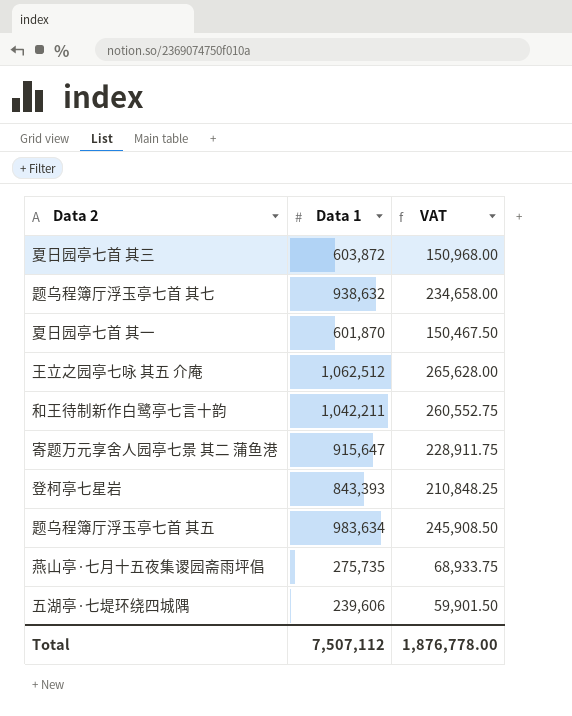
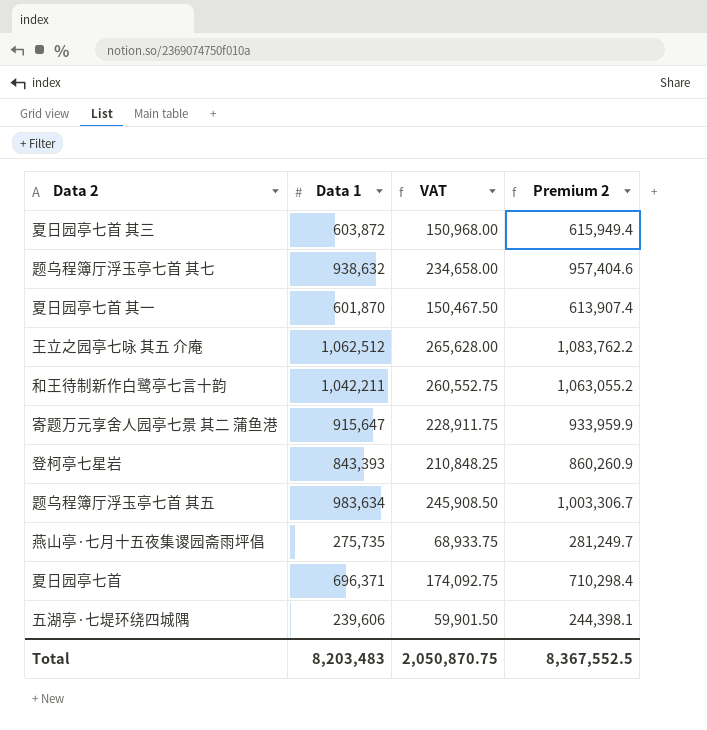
column Premium 2 | formula: none -> [Data 1] * 1.02
row 夏日园亭七首: none -> 696,371 | 174,092.75 | 710,298.4
Total | Data 1: 7,507,112 -> 8,203,483
Total | VAT: 1,876,778.00 -> 2,050,870.75

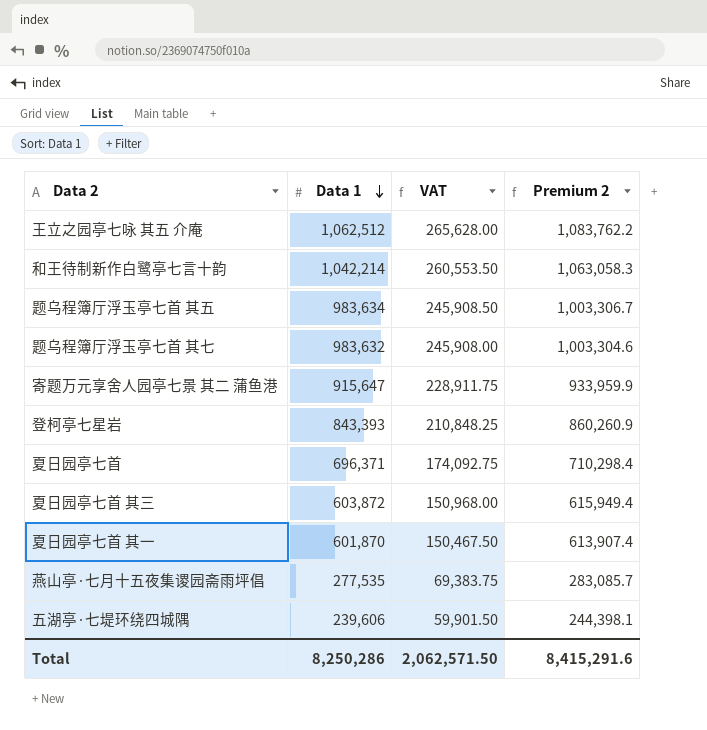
row order: none -> Data 1 descending
和王待制新作白鹭亭七言十韵 | Data 1: 1,042,211 -> 1,042,214
和王待制新作白鹭亭七言十韵 | VAT: 260,552.75 -> 260,553.50
和王待制新作白鹭亭七言十韵 | Premium 2: 1,063,055.2 -> 1,063,058.3
题乌程簿厅浮玉亭七首 其七 | Data 1: 938,632 -> 983,632
题乌程簿厅浮玉亭七首 其七 | VAT: 234,658.00 -> 245,908.00
题乌程簿厅浮玉亭七首 其七 | Premium 2: 957,404.6 -> 1,003,304.6
燕山亭·七月十五夜集谡园斋雨坪倡 | Data 1: 275,735 -> 277,535
燕山亭·七月十五夜集谡园斋雨坪倡 | VAT: 68,933.75 -> 69,383.75
燕山亭·七月十五夜集谡园斋雨坪倡 | Premium 2: 281,249.7 -> 283,085.7
Total | Data 1: 8,203,483 -> 8,250,286
Total | VAT: 2,050,870.75 -> 2,062,571.50
Total | Premium 2: 8,367,552.5 -> 8,415,291.6

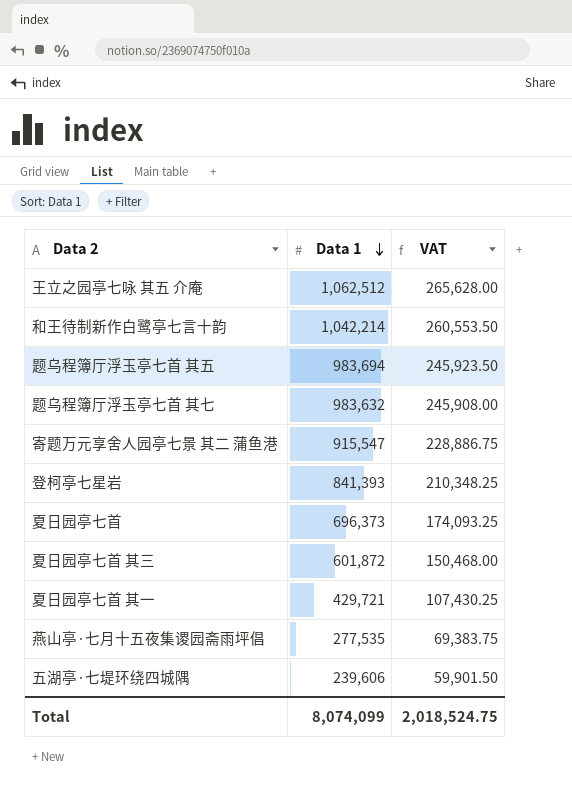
column Premium 2 | formula: [Data 1] * 1.02 -> none
题乌程簿厅浮玉亭七首 其五 | Data 1: 983,634 -> 983,694
题乌程簿厅浮玉亭七首 其五 | VAT: 245,908.50 -> 245,923.50
寄题万元享舍人园亭七景 其二 蒲鱼港 | Data 1: 915,647 -> 915,547
寄题万元享舍人园亭七景 其二 蒲鱼港 | VAT: 228,911.75 -> 228,886.75
登柯亭七星岩 | Data 1: 843,393 -> 841,393
登柯亭七星岩 | VAT: 210,848.25 -> 210,348.25
夏日园亭七首 | Data 1: 696,371 -> 696,373
夏日园亭七首 | VAT: 174,092.75 -> 174,093.25
夏日园亭七首 其三 | Data 1: 603,872 -> 601,872
夏日园亭七首 其三 | VAT: 150,968.00 -> 150,468.00
夏日园亭七首 其一 | Data 1: 601,870 -> 429,721
夏日园亭七首 其一 | VAT: 150,467.50 -> 107,430.25
Total | Data 1: 8,250,286 -> 8,074,099
Total | VAT: 2,062,571.50 -> 2,018,524.75

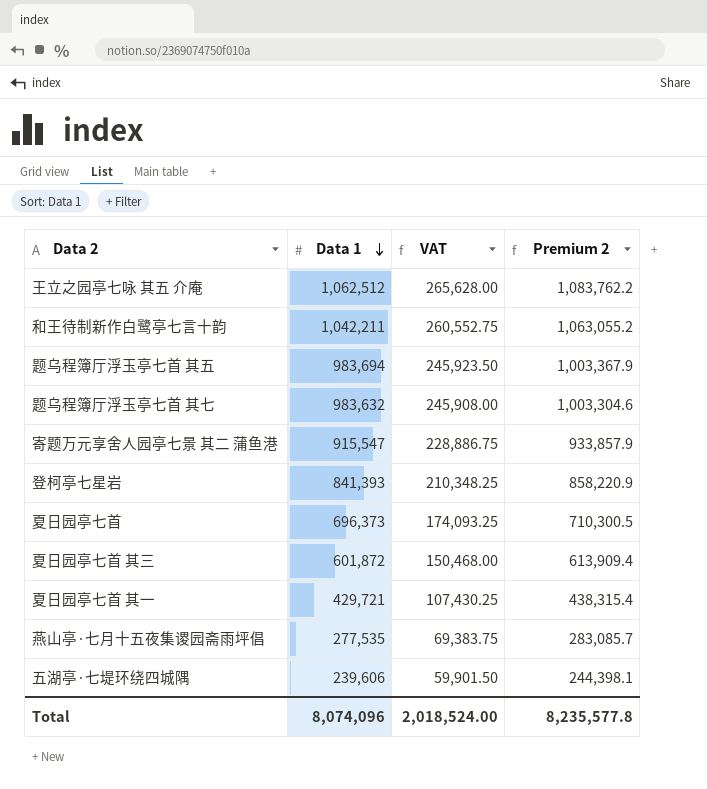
column Premium 2 | formula: none -> [Data 1] * 1.02
和王待制新作白鹭亭七言十韵 | Data 1: 1,042,214 -> 1,042,211
和王待制新作白鹭亭七言十韵 | VAT: 260,553.50 -> 260,552.75
Total | Data 1: 8,074,099 -> 8,074,096
Total | VAT: 2,018,524.75 -> 2,018,524.00

